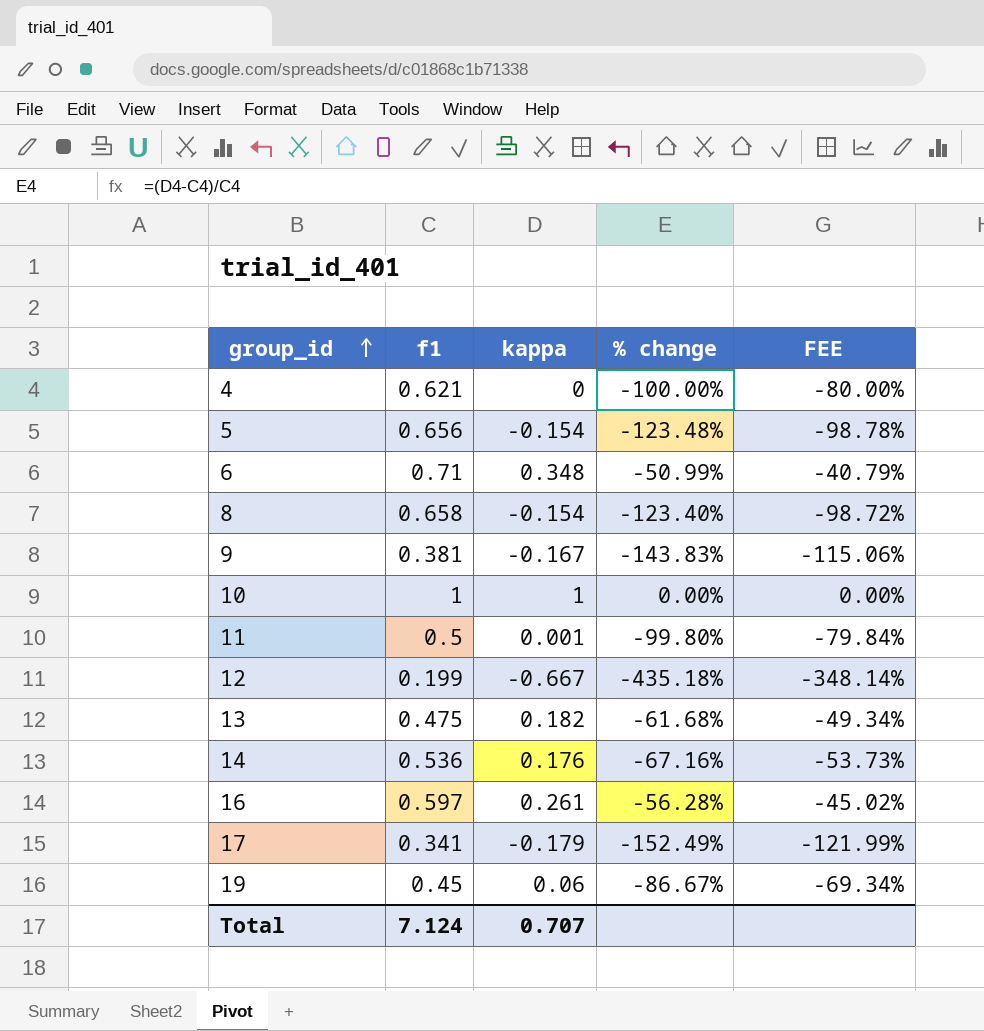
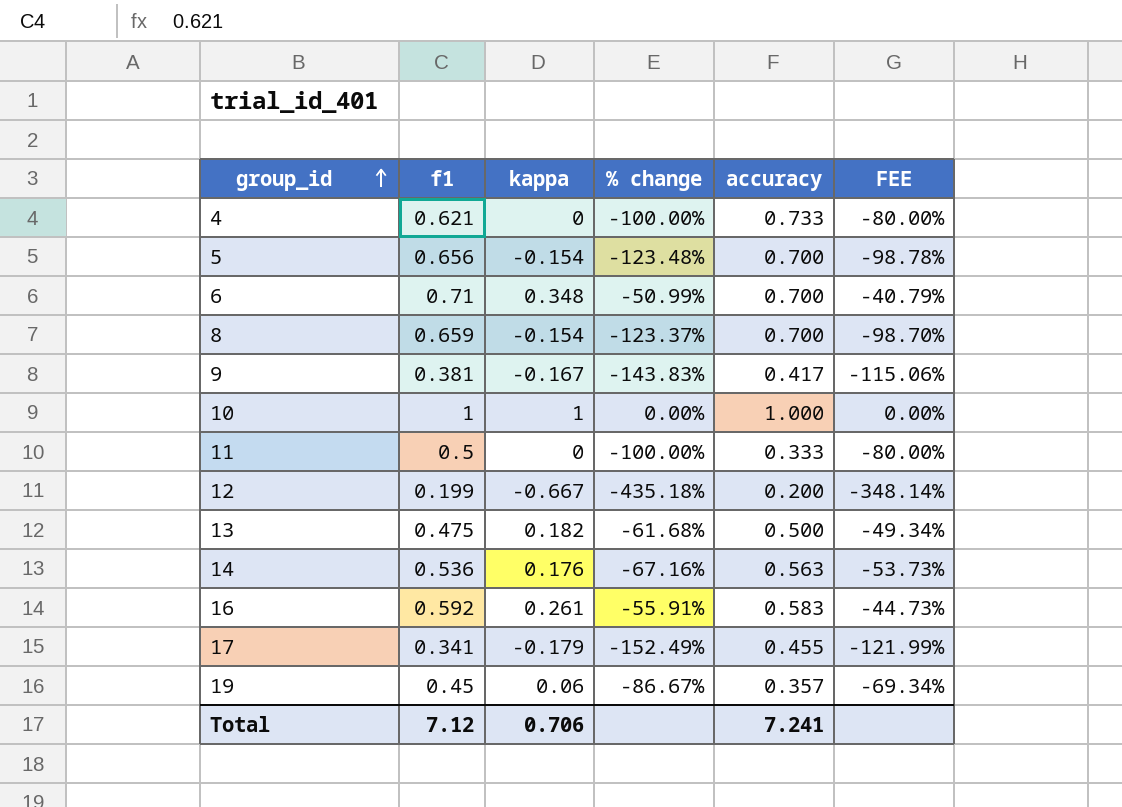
column accuracy | position: none -> 5
8 | f1: 0.658 -> 0.659
8 | % change: -123.40% -> -123.37%
8 | FEE: -98.72% -> -98.70%
11 | kappa: 0.001 -> 0
11 | % change: -99.80% -> -100.00%
11 | FEE: -79.84% -> -80.00%
16 | f1: 0.597 -> 0.592
16 | % change: -56.28% -> -55.91%
16 | FEE: -45.02% -> -44.73%
Total | f1: 7.124 -> 7.12
Total | kappa: 0.707 -> 0.706

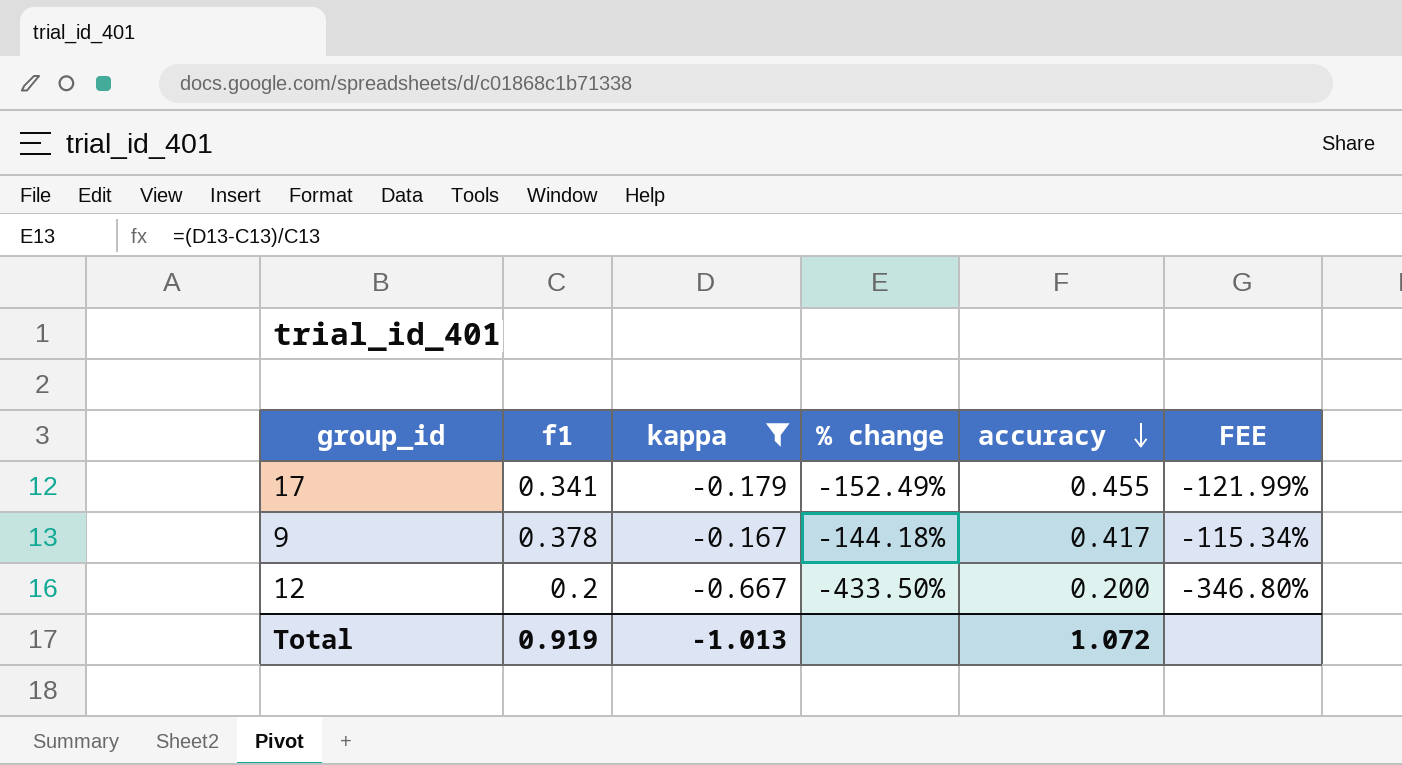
filter: none -> kappa <= -0.167
row order: group_id ascending -> accuracy descending
9 | f1: 0.381 -> 0.378
9 | % change: -143.83% -> -144.18%
9 | FEE: -115.06% -> -115.34%
12 | f1: 0.199 -> 0.2
12 | % change: -435.18% -> -433.50%
12 | FEE: -348.14% -> -346.80%
Total | f1: 7.12 -> 0.919
Total | kappa: 0.706 -> -1.013
Total | accuracy: 7.241 -> 1.072

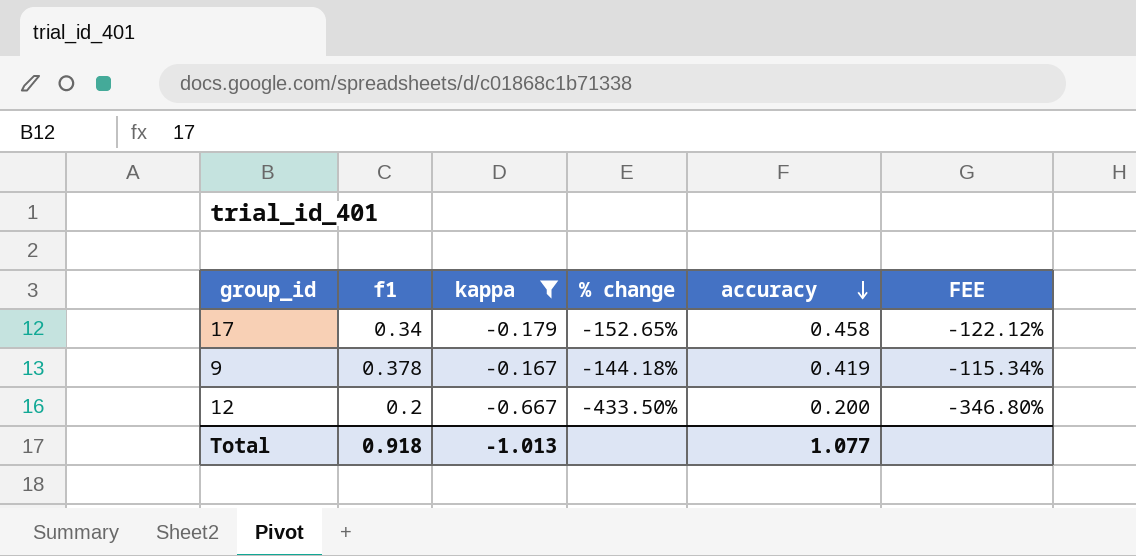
17 | f1: 0.341 -> 0.34
17 | % change: -152.49% -> -152.65%
17 | accuracy: 0.455 -> 0.458
17 | FEE: -121.99% -> -122.12%
9 | accuracy: 0.417 -> 0.419
Total | f1: 0.919 -> 0.918
Total | accuracy: 1.072 -> 1.077

